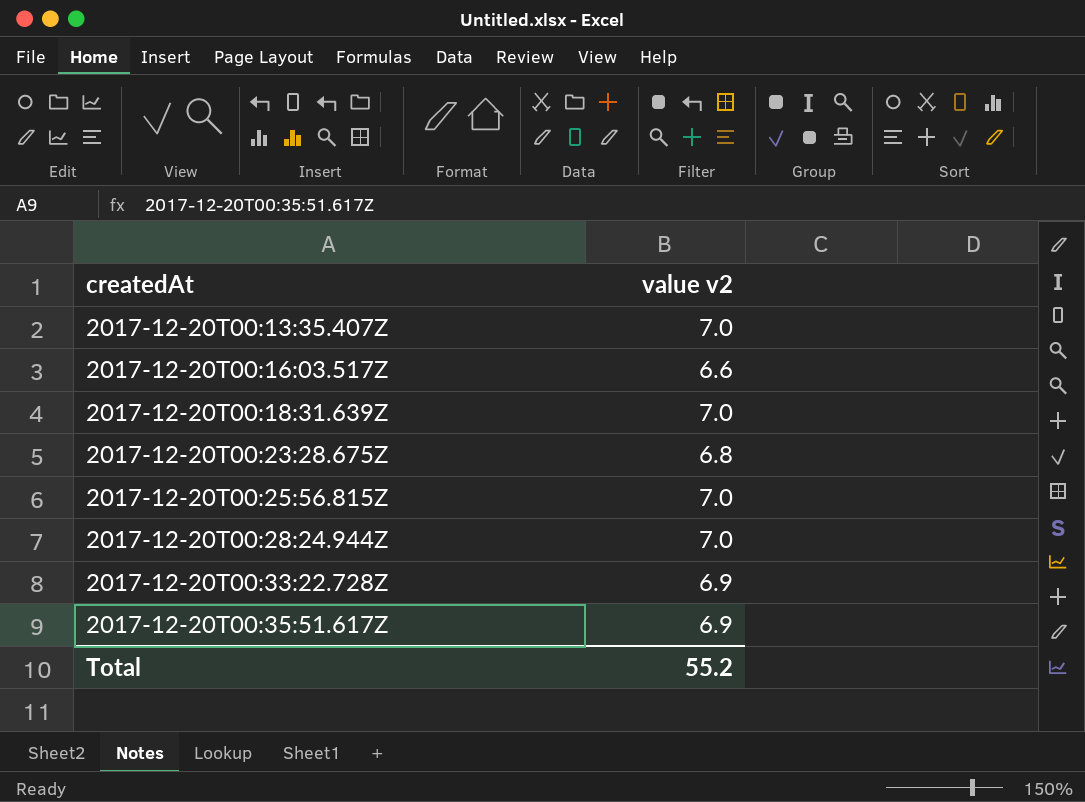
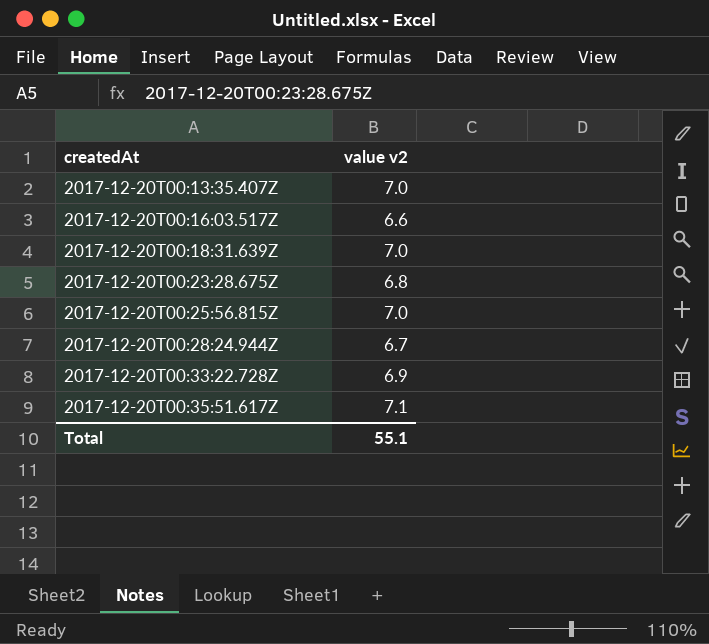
2017-12-20T00:28:24.944Z | value v2: 7.0 -> 6.7
2017-12-20T00:35:51.617Z | value v2: 6.9 -> 7.1
Total | value v2: 55.2 -> 55.1

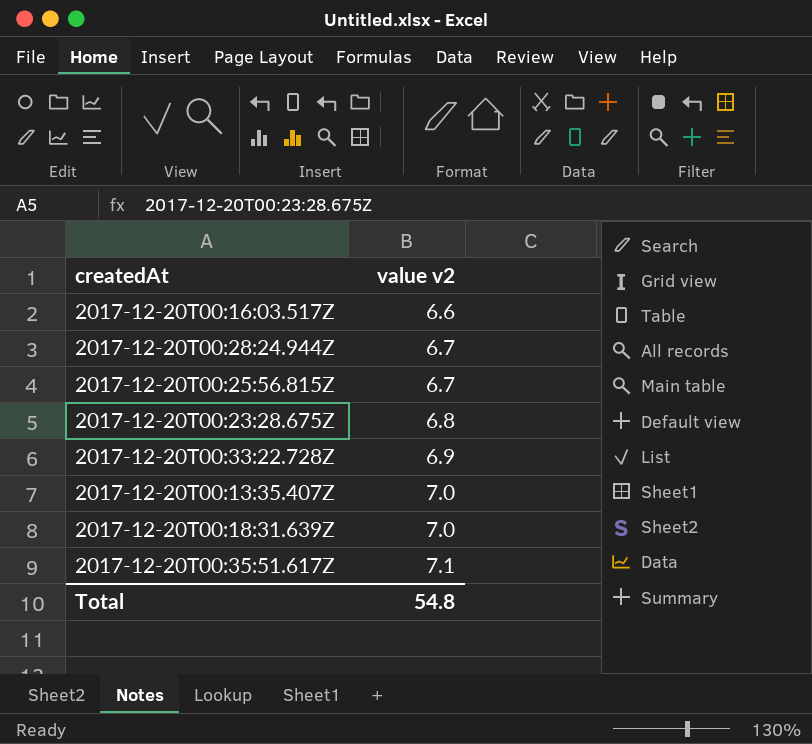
row order: createdAt ascending -> value v2 ascending
2017-12-20T00:25:56.815Z | value v2: 7.0 -> 6.7
Total | value v2: 55.1 -> 54.8

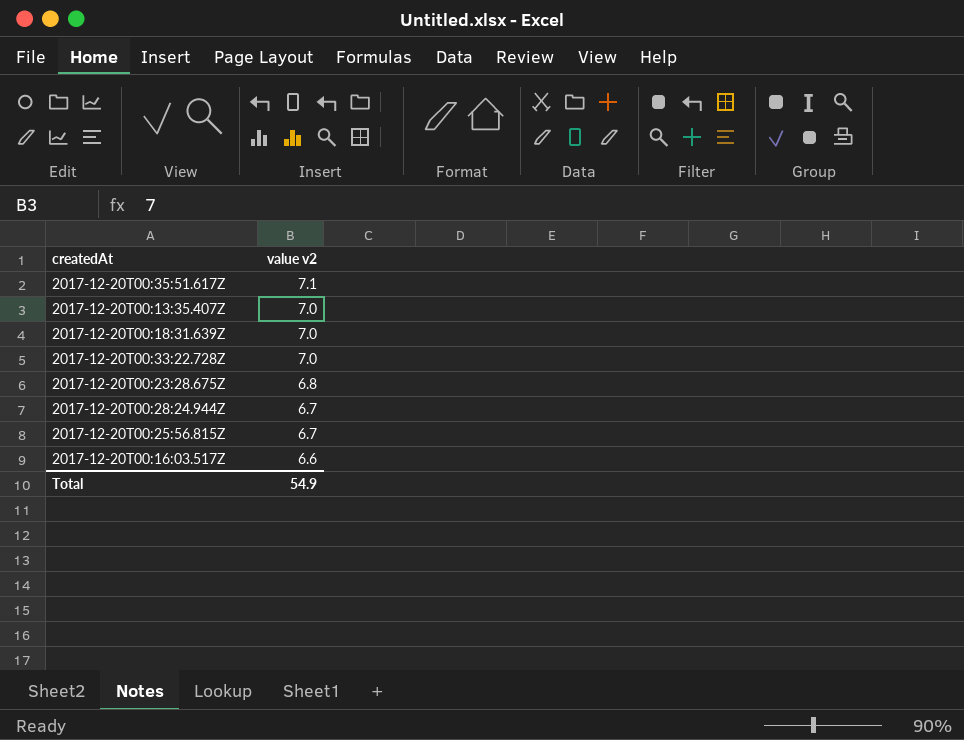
row order: value v2 ascending -> value v2 descending
2017-12-20T00:33:22.728Z | value v2: 6.9 -> 7.0
Total | value v2: 54.8 -> 54.9

